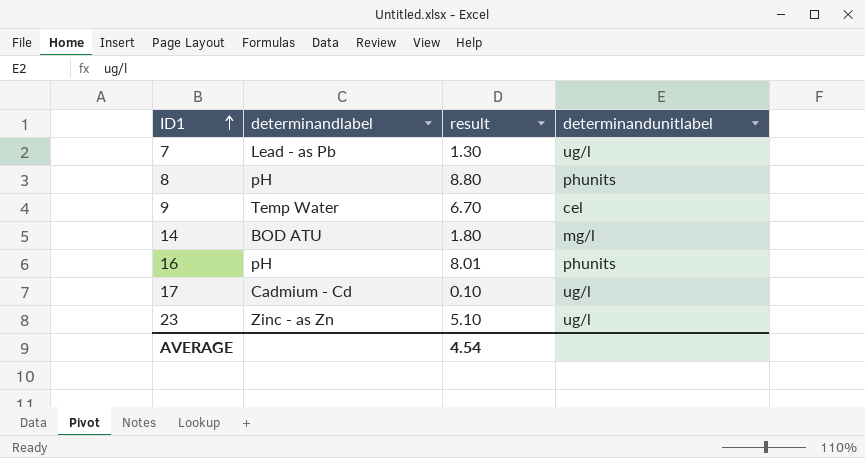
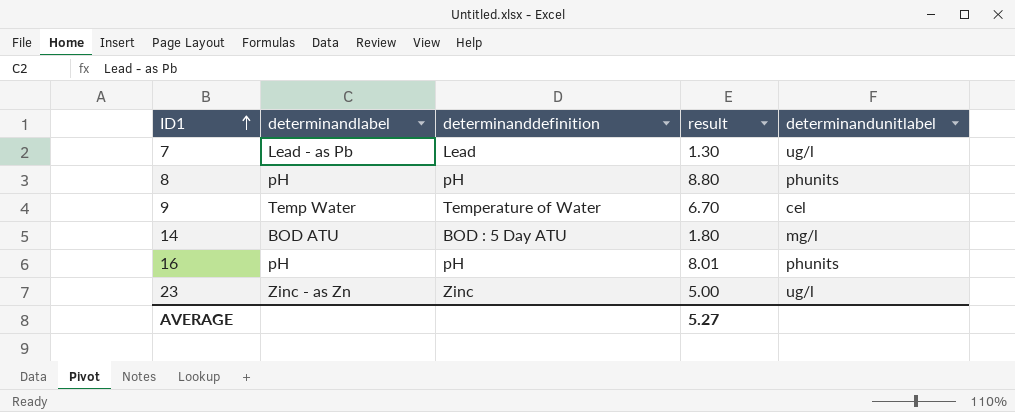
column determinanddefinition | position: none -> 3
row 17: Cadmium - Cd | 0.10 | ug/l -> none
23 | result: 5.10 -> 5.00
AVERAGE | result: 4.54 -> 5.27

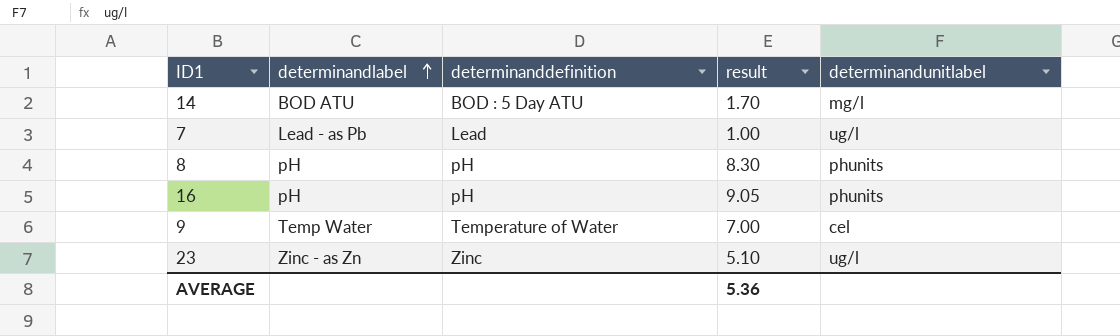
row order: ID1 ascending -> determinandlabel ascending
14 | result: 1.80 -> 1.70
7 | result: 1.30 -> 1.00
8 | result: 8.80 -> 8.30
16 | result: 8.01 -> 9.05
9 | result: 6.70 -> 7.00
23 | result: 5.00 -> 5.10
AVERAGE | result: 5.27 -> 5.36

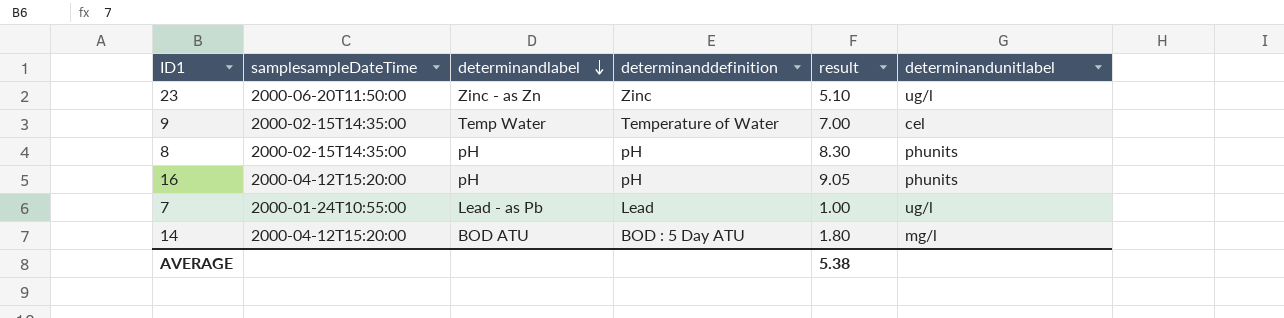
row order: determinandlabel ascending -> determinandlabel descending
column samplesampleDateTime | position: none -> 2
14 | result: 1.70 -> 1.80
AVERAGE | result: 5.36 -> 5.38

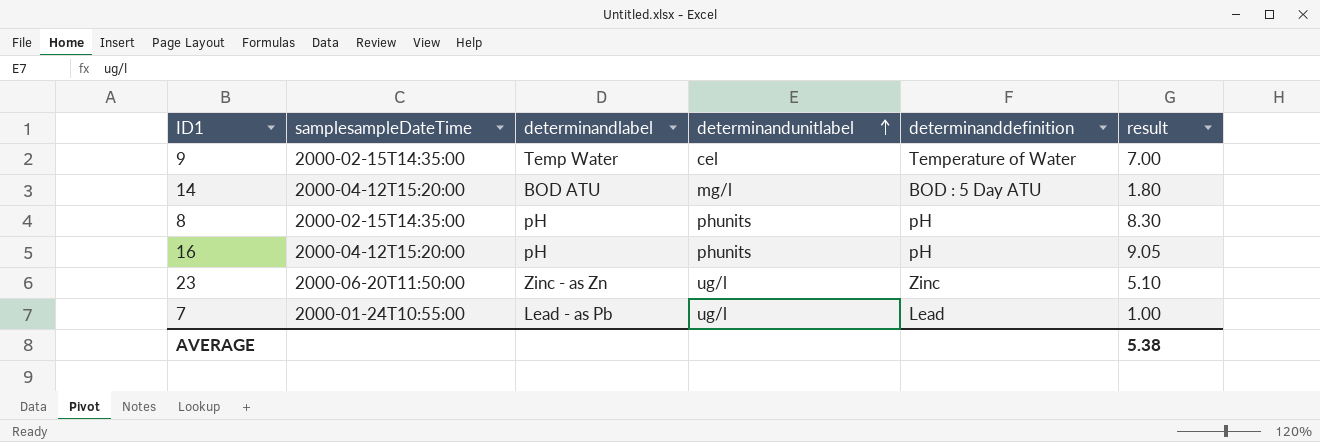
row order: determinandlabel descending -> determinandunitlabel ascending
column determinandunitlabel | position: 6 -> 4

